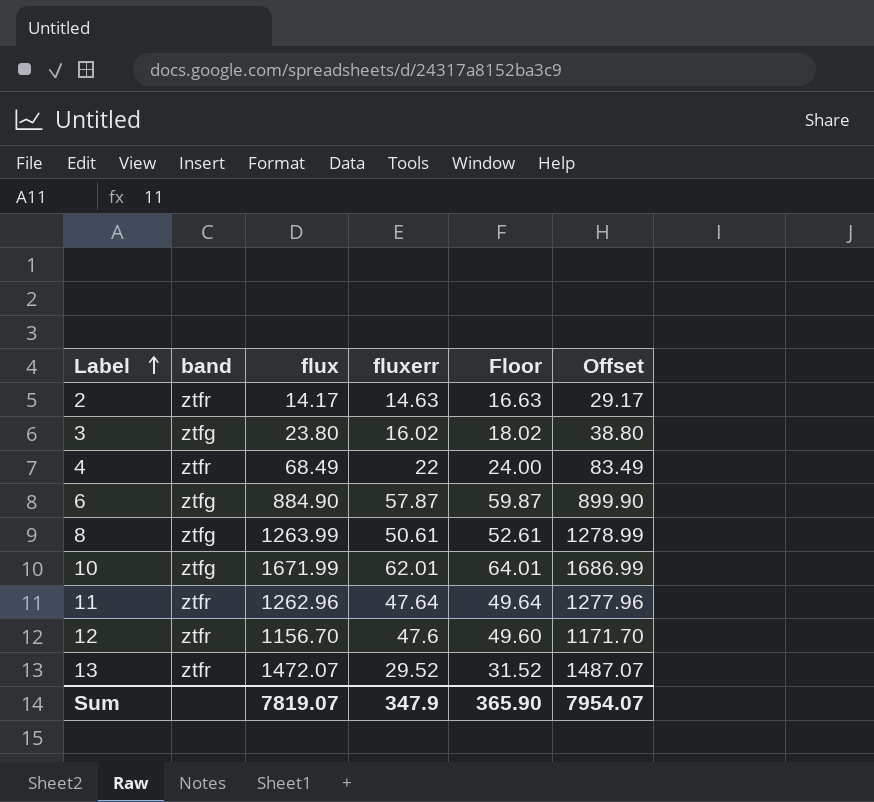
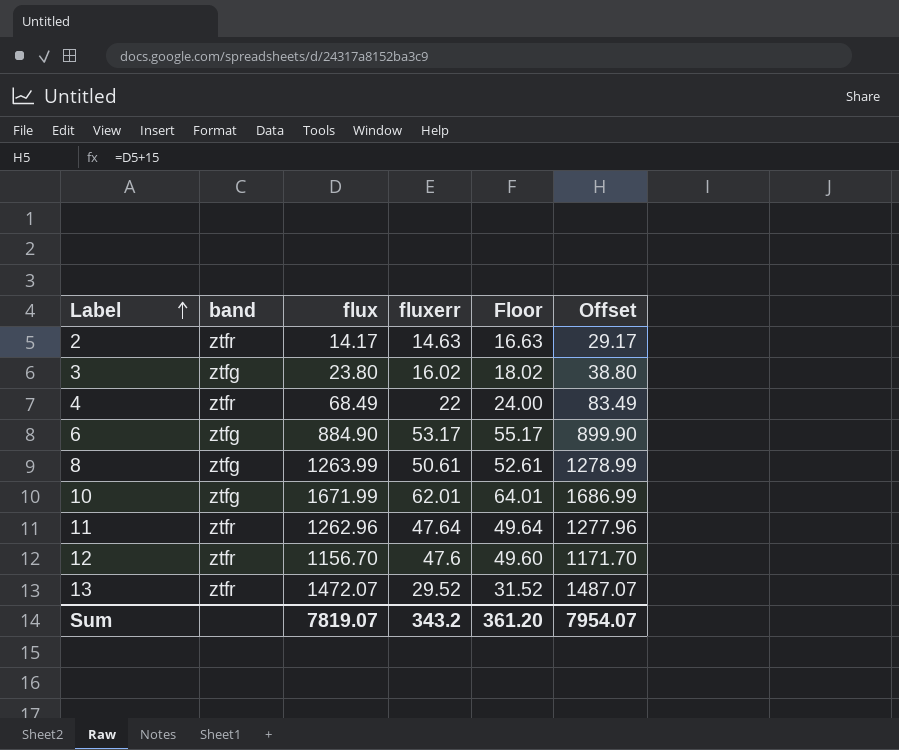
6 | fluxerr: 57.87 -> 53.17
6 | Floor: 59.87 -> 55.17
Sum | fluxerr: 347.9 -> 343.2
Sum | Floor: 365.90 -> 361.20

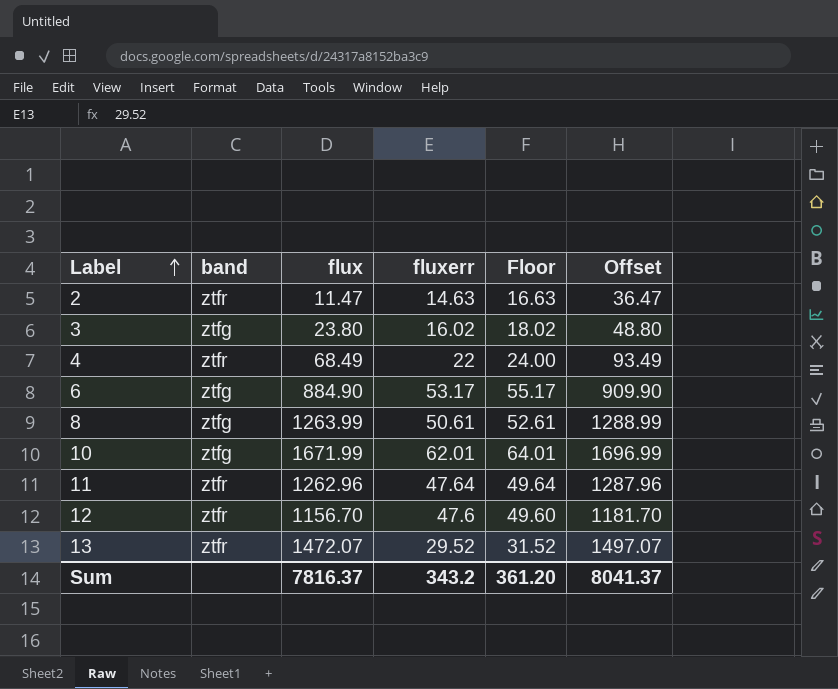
column Offset | formula: [flux] + 15 -> [flux] + 25
2 | flux: 14.17 -> 11.47
Sum | flux: 7819.07 -> 7816.37
Sum | Offset: 7954.07 -> 8041.37

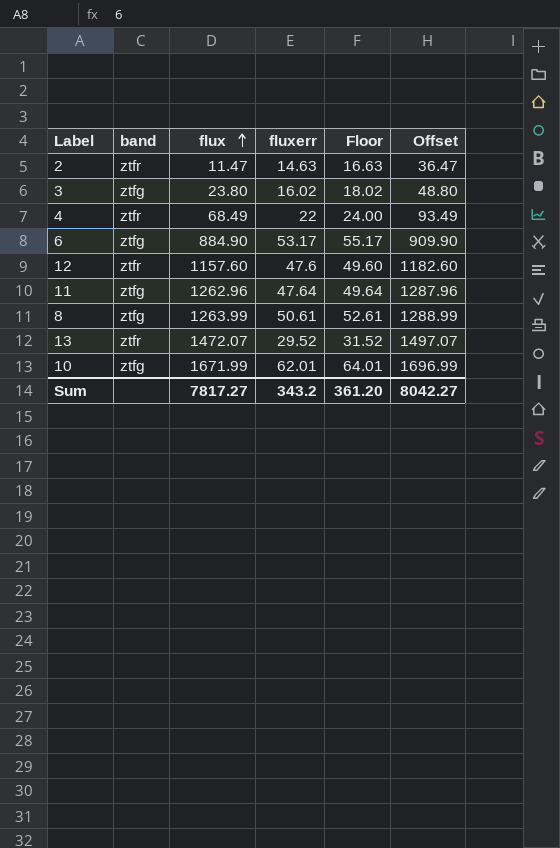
row order: Label ascending -> flux ascending
12 | flux: 1156.70 -> 1157.60
12 | Offset: 1181.70 -> 1182.60
11 | band: ztfr -> ztfg
Sum | flux: 7816.37 -> 7817.27
Sum | Offset: 8041.37 -> 8042.27

